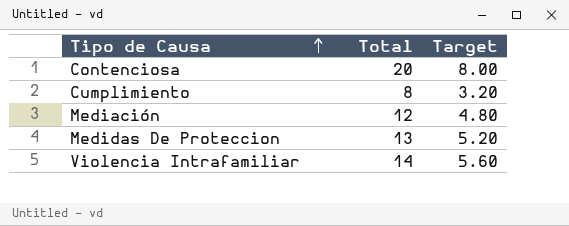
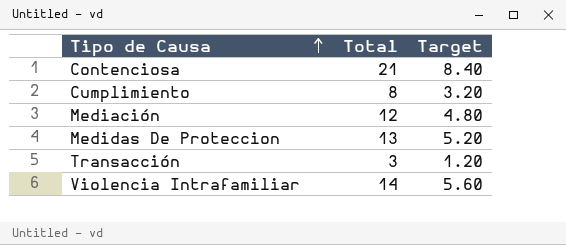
Contenciosa | Total: 20 -> 21
Contenciosa | Target: 8.00 -> 8.40
row Transacción: none -> 3 | 1.20

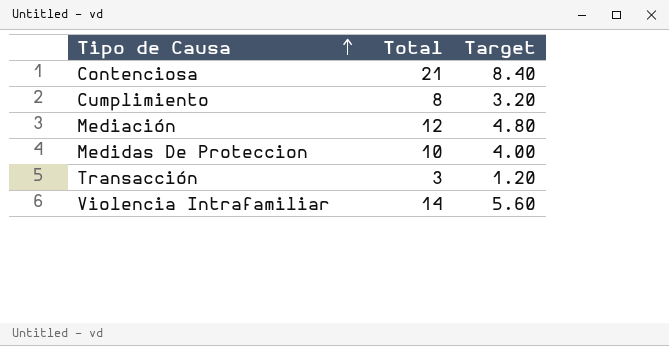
Medidas De Proteccion | Total: 13 -> 10
Medidas De Proteccion | Target: 5.20 -> 4.00

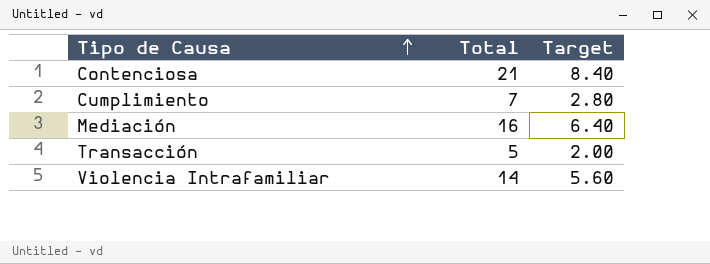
row Medidas De Proteccion: 10 | 4.00 -> none
Cumplimiento | Total: 8 -> 7
Cumplimiento | Target: 3.20 -> 2.80
Mediación | Total: 12 -> 16
Mediación | Target: 4.80 -> 6.40
Transacción | Total: 3 -> 5
Transacción | Target: 1.20 -> 2.00

